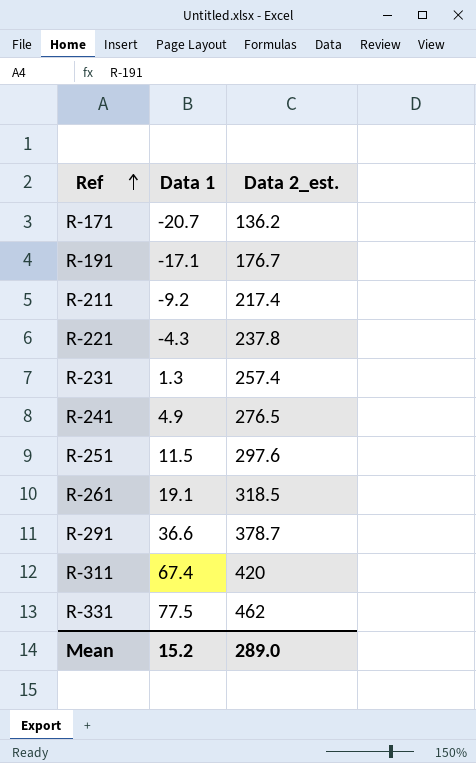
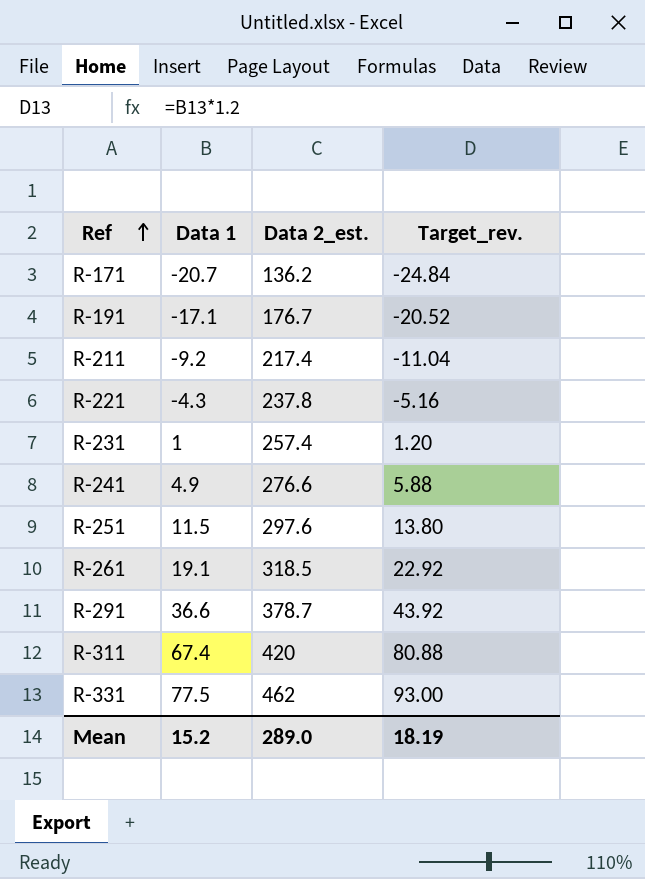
column Target_rev. | formula: none -> [Data 1] * 1.2
R-231 | Data 1: 1.3 -> 1
R-241 | Data 2_est.: 276.5 -> 276.6

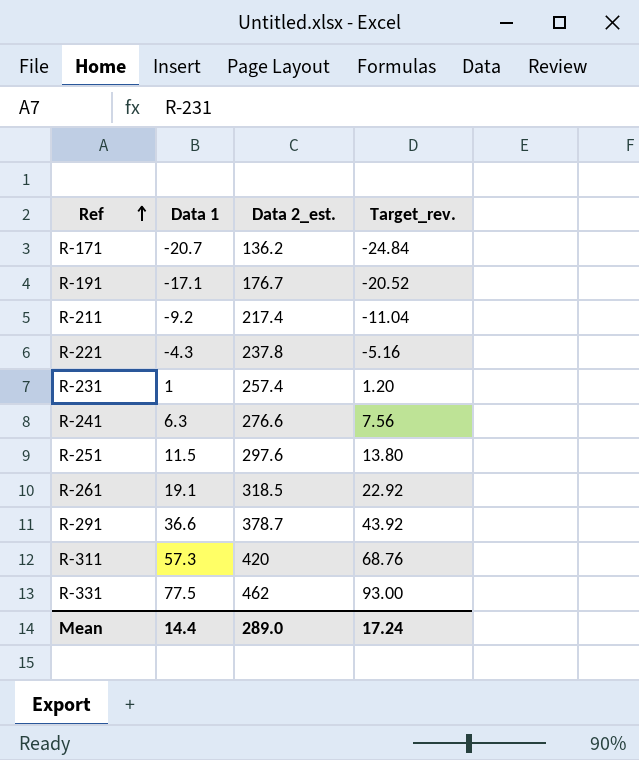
R-241 | Data 1: 4.9 -> 6.3
R-241 | Target_rev.: 5.88 -> 7.56
R-311 | Data 1: 67.4 -> 57.3
R-311 | Target_rev.: 80.88 -> 68.76
Mean | Data 1: 15.2 -> 14.4
Mean | Target_rev.: 18.19 -> 17.24

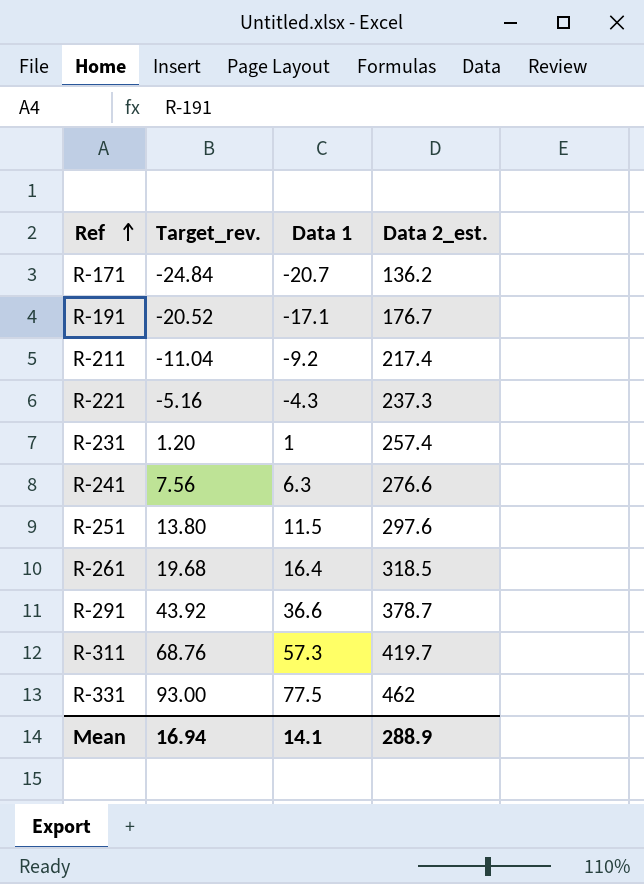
column Target_rev. | position: 4 -> 2
R-221 | Data 2_est.: 237.8 -> 237.3
R-261 | Target_rev.: 22.92 -> 19.68
R-261 | Data 1: 19.1 -> 16.4
R-311 | Data 2_est.: 420 -> 419.7
Mean | Target_rev.: 17.24 -> 16.94
Mean | Data 1: 14.4 -> 14.1
Mean | Data 2_est.: 289.0 -> 288.9

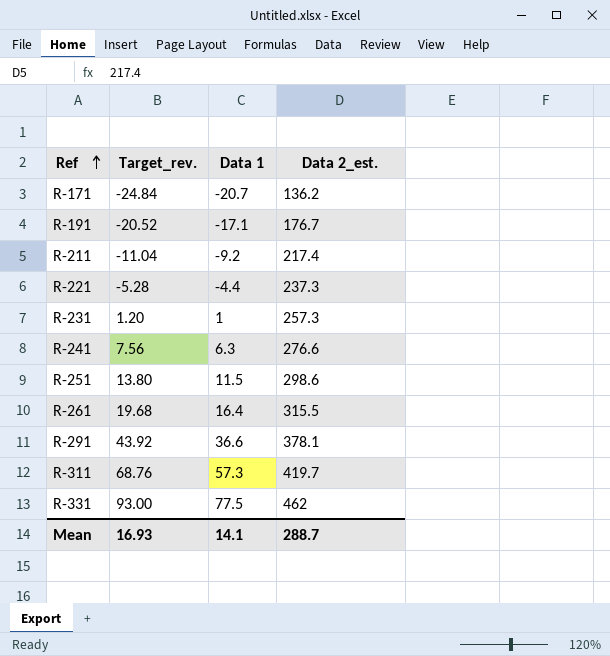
R-221 | Target_rev.: -5.16 -> -5.28
R-221 | Data 1: -4.3 -> -4.4
R-231 | Data 2_est.: 257.4 -> 257.3
R-251 | Data 2_est.: 297.6 -> 298.6
R-261 | Data 2_est.: 318.5 -> 315.5
R-291 | Data 2_est.: 378.7 -> 378.1
Mean | Target_rev.: 16.94 -> 16.93
Mean | Data 2_est.: 288.9 -> 288.7

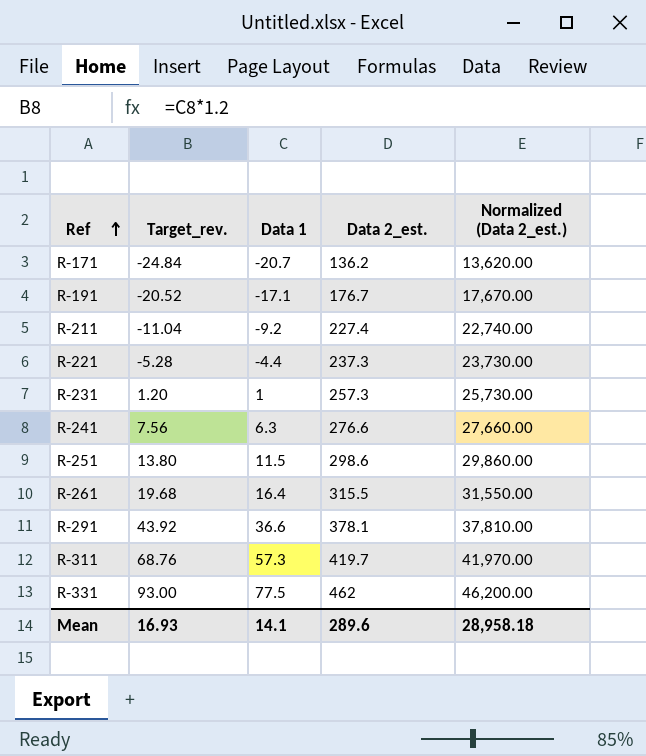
column Normalized (Data 2_est.) | formula: none -> [Data 2_est.] * 100
R-211 | Data 2_est.: 217.4 -> 227.4
Mean | Data 2_est.: 288.7 -> 289.6

